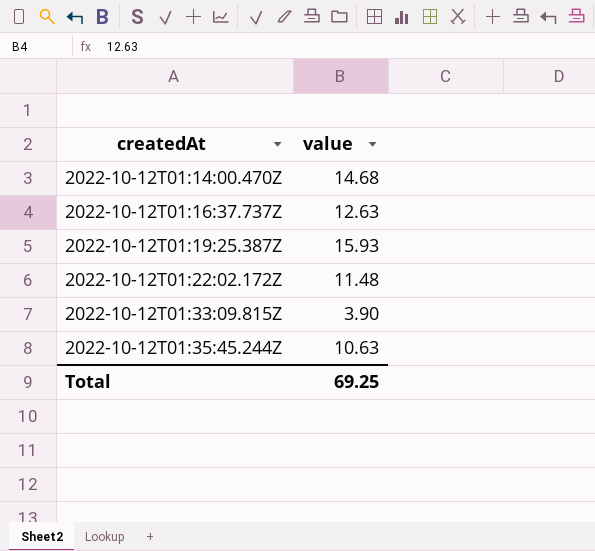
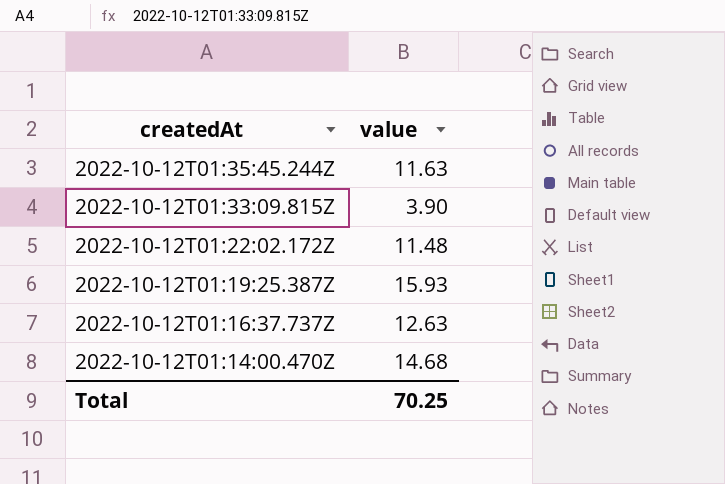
row order: createdAt ascending -> createdAt descending
2022-10-12T01:35:45.244Z | value: 10.63 -> 11.63
Total | value: 69.25 -> 70.25

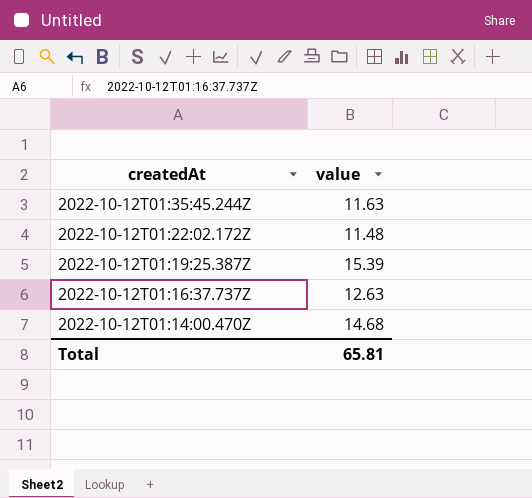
row 2022-10-12T01:33:09.815Z: 3.90 -> none
2022-10-12T01:19:25.387Z | value: 15.93 -> 15.39
Total | value: 70.25 -> 65.81

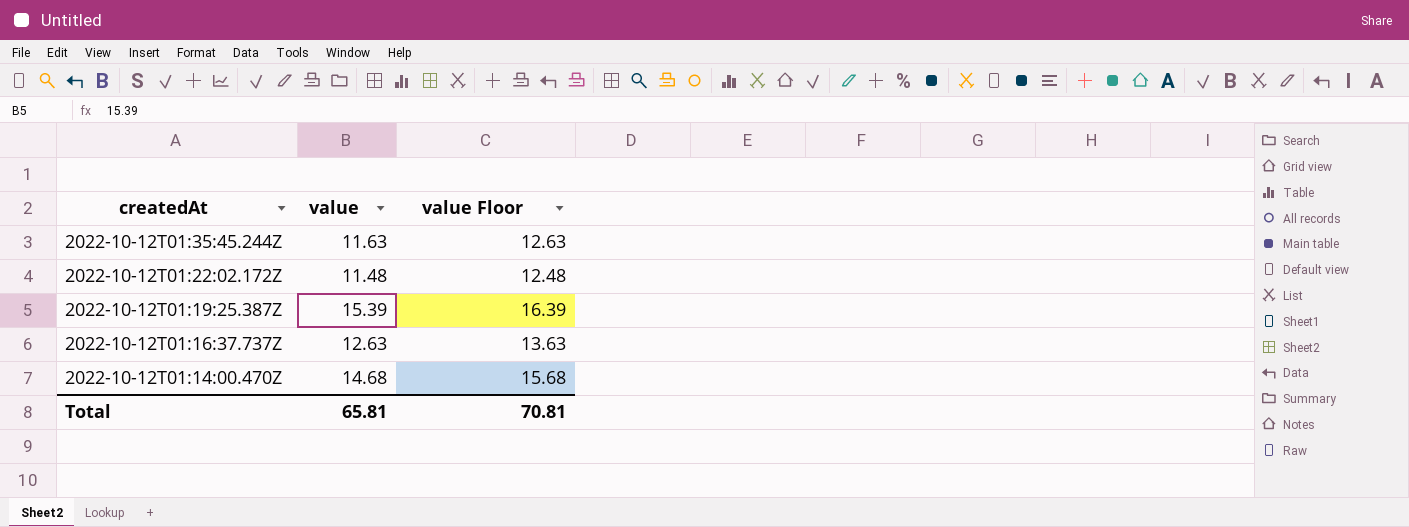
column value Floor | formula: none -> [value] + 1

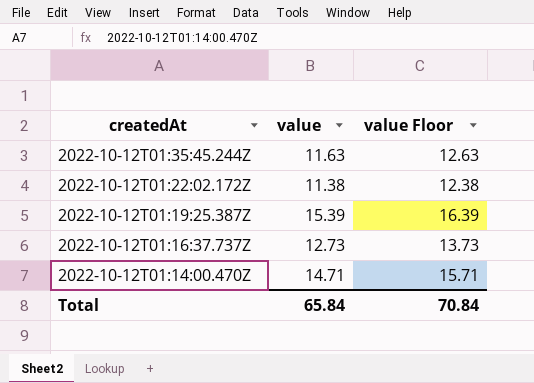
2022-10-12T01:22:02.172Z | value: 11.48 -> 11.38
2022-10-12T01:22:02.172Z | value Floor: 12.48 -> 12.38
2022-10-12T01:16:37.737Z | value: 12.63 -> 12.73
2022-10-12T01:16:37.737Z | value Floor: 13.63 -> 13.73
2022-10-12T01:14:00.470Z | value: 14.68 -> 14.71
2022-10-12T01:14:00.470Z | value Floor: 15.68 -> 15.71
Total | value: 65.81 -> 65.84
Total | value Floor: 70.81 -> 70.84

